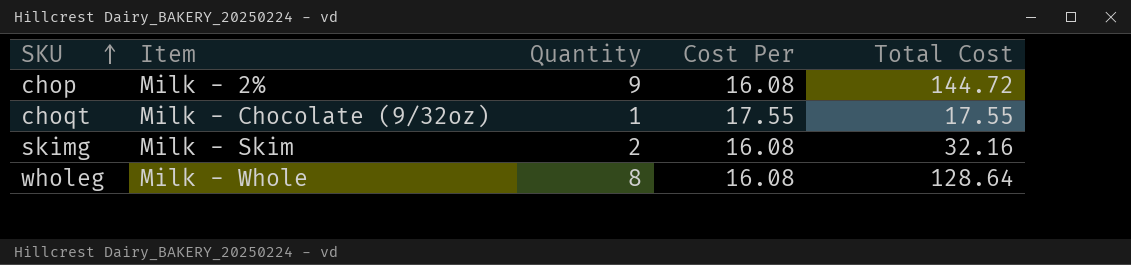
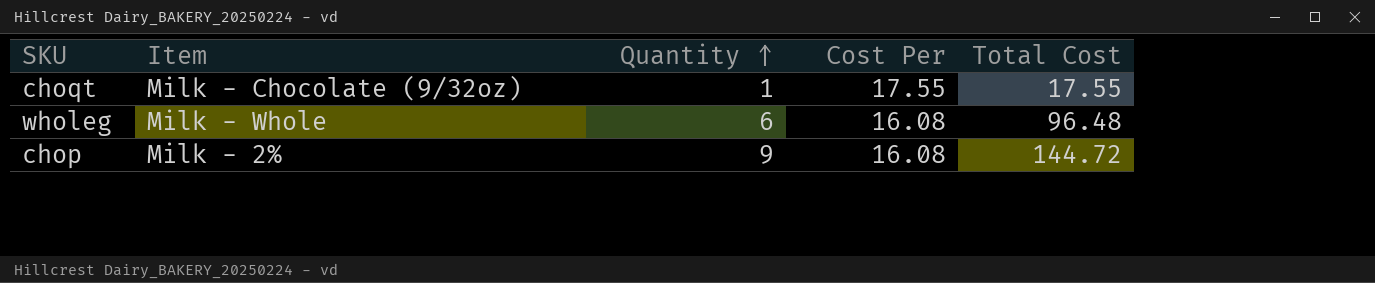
row order: SKU ascending -> Quantity ascending
row skimg: Milk - Skim | 2 | 16.08 | 32.16 -> none
wholeg | Quantity: 8 -> 6
wholeg | Total Cost: 128.64 -> 96.48

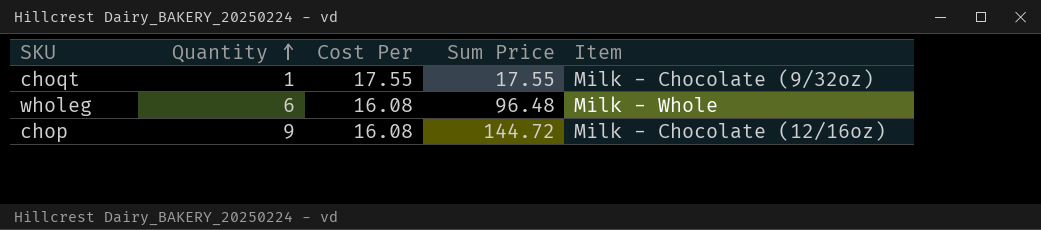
column name: Total Cost -> Sum Price
column Item | position: 2 -> 5
chop | Item: Milk - 2% -> Milk - Chocolate (12/16oz)

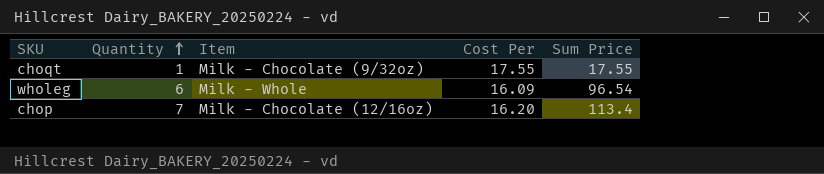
column Item | position: 5 -> 3
wholeg | Cost Per: 16.08 -> 16.09
wholeg | Sum Price: 96.48 -> 96.54
chop | Quantity: 9 -> 7
chop | Cost Per: 16.08 -> 16.20
chop | Sum Price: 144.72 -> 113.4

